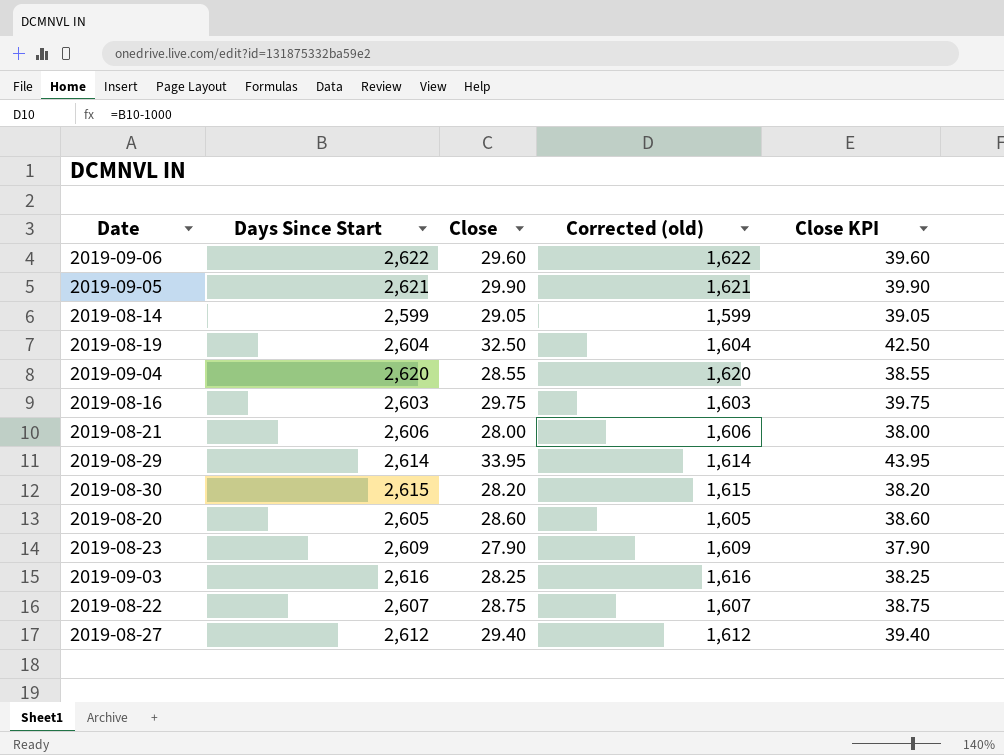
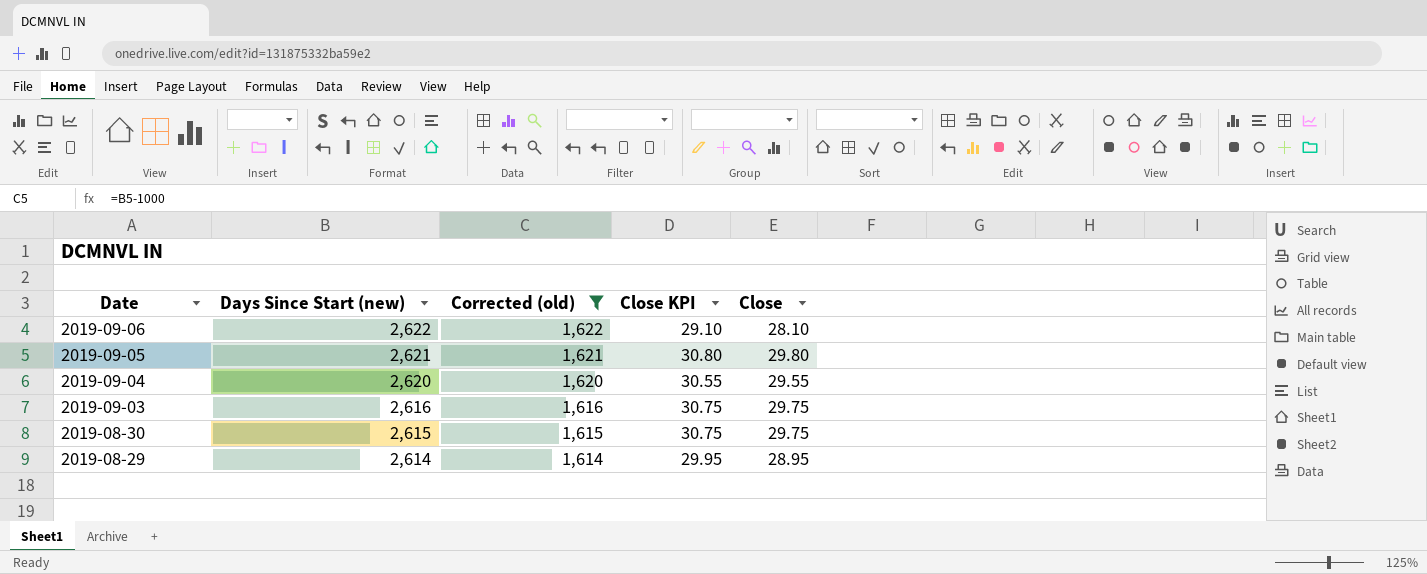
filter: none -> Corrected (old) >= 1,614
row order: none -> Date descending
column name: Days Since Start -> Days Since Start (new)
column Close KPI | formula: [Close] + 10 -> [Close] + 1
column Close | position: 3 -> 5
2019-09-06 | Close: 29.60 -> 28.10
2019-09-05 | Close: 29.90 -> 29.80
2019-09-04 | Close: 28.55 -> 29.55
2019-09-03 | Close: 28.25 -> 29.75
2019-08-30 | Close: 28.20 -> 29.75
2019-08-29 | Close: 33.95 -> 28.95

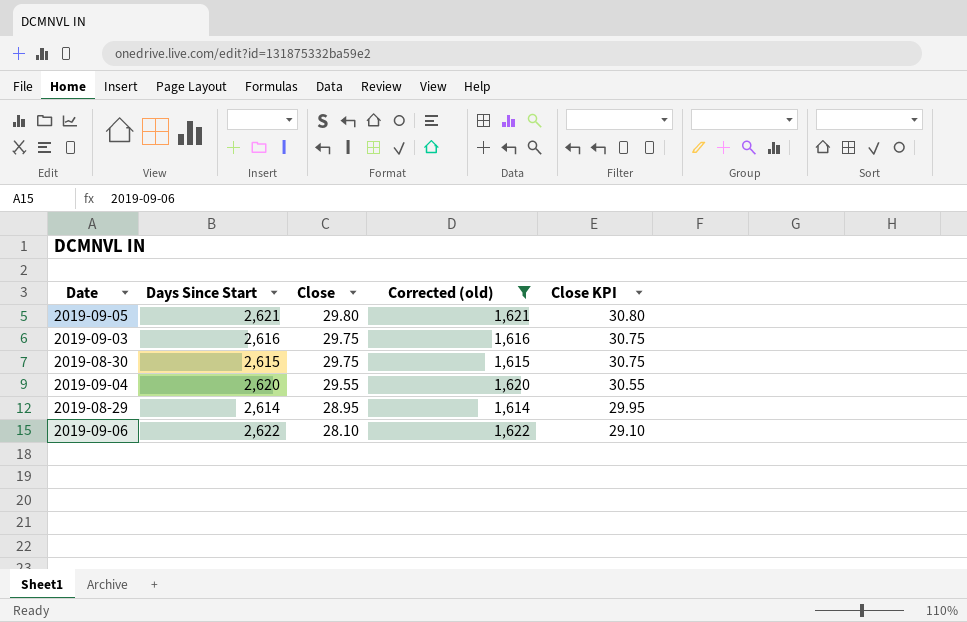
row order: Date descending -> Close descending
column name: Days Since Start (new) -> Days Since Start
column Close | position: 5 -> 3

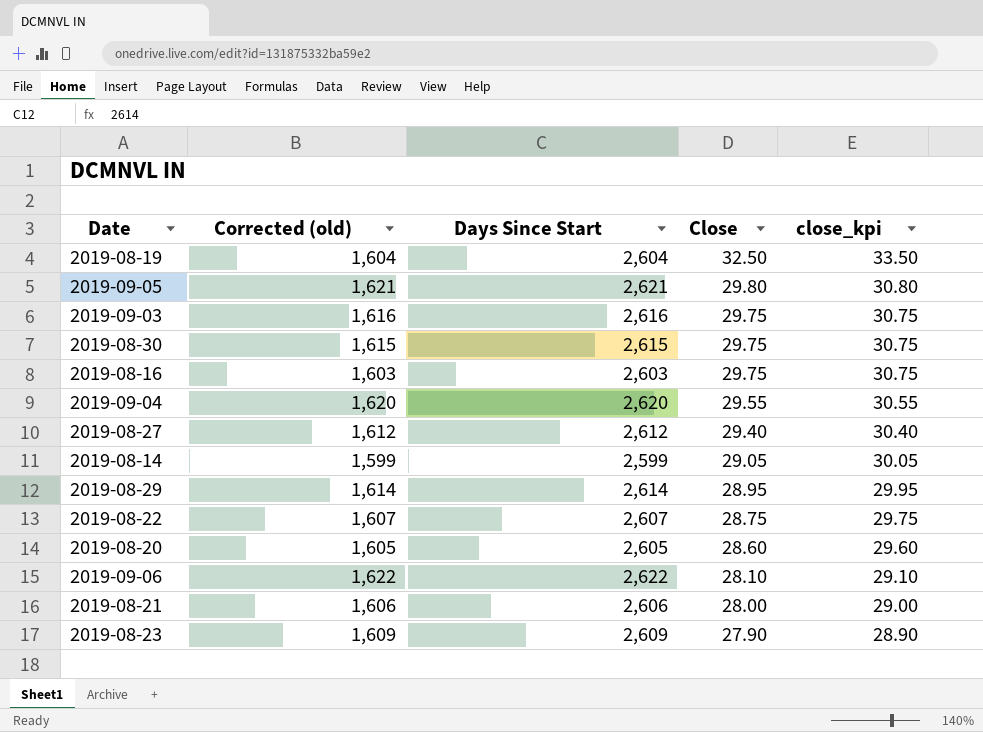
filter: Corrected (old) >= 1,614 -> none
column Corrected (old) | position: 4 -> 2
column name: Close KPI -> close_kpi

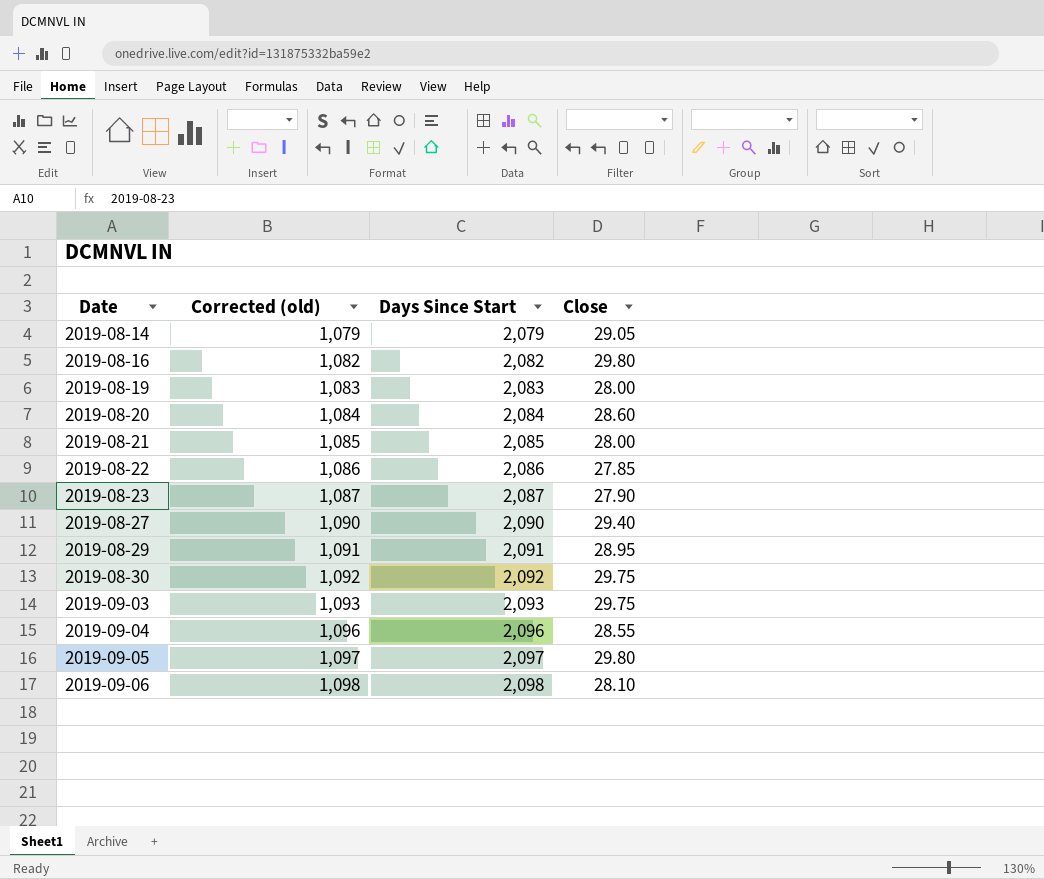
row order: Close descending -> Date ascending
column close_kpi | formula: [Close] + 1 -> none
2019-08-14 | Corrected (old): 1,599 -> 1,079
2019-08-14 | Days Since Start: 2,599 -> 2,079
2019-08-16 | Corrected (old): 1,603 -> 1,082
2019-08-16 | Days Since Start: 2,603 -> 2,082
2019-08-16 | Close: 29.75 -> 29.80
2019-08-19 | Corrected (old): 1,604 -> 1,083
2019-08-19 | Days Since Start: 2,604 -> 2,083
2019-08-19 | Close: 32.50 -> 28.00
2019-08-20 | Corrected (old): 1,605 -> 1,084
2019-08-20 | Days Since Start: 2,605 -> 2,084
2019-08-21 | Corrected (old): 1,606 -> 1,085
2019-08-21 | Days Since Start: 2,606 -> 2,085
2019-08-22 | Corrected (old): 1,607 -> 1,086
2019-08-22 | Days Since Start: 2,607 -> 2,086
2019-08-22 | Close: 28.75 -> 27.85
2019-08-23 | Corrected (old): 1,609 -> 1,087
2019-08-23 | Days Since Start: 2,609 -> 2,087
2019-08-27 | Corrected (old): 1,612 -> 1,090
2019-08-27 | Days Since Start: 2,612 -> 2,090
2019-08-29 | Corrected (old): 1,614 -> 1,091
2019-08-29 | Days Since Start: 2,614 -> 2,091
2019-08-30 | Corrected (old): 1,615 -> 1,092
2019-08-30 | Days Since Start: 2,615 -> 2,092
2019-09-03 | Corrected (old): 1,616 -> 1,093
2019-09-03 | Days Since Start: 2,616 -> 2,093
2019-09-04 | Corrected (old): 1,620 -> 1,096
2019-09-04 | Days Since Start: 2,620 -> 2,096
2019-09-04 | Close: 29.55 -> 28.55
2019-09-05 | Corrected (old): 1,621 -> 1,097
2019-09-05 | Days Since Start: 2,621 -> 2,097
2019-09-06 | Corrected (old): 1,622 -> 1,098
2019-09-06 | Days Since Start: 2,622 -> 2,098

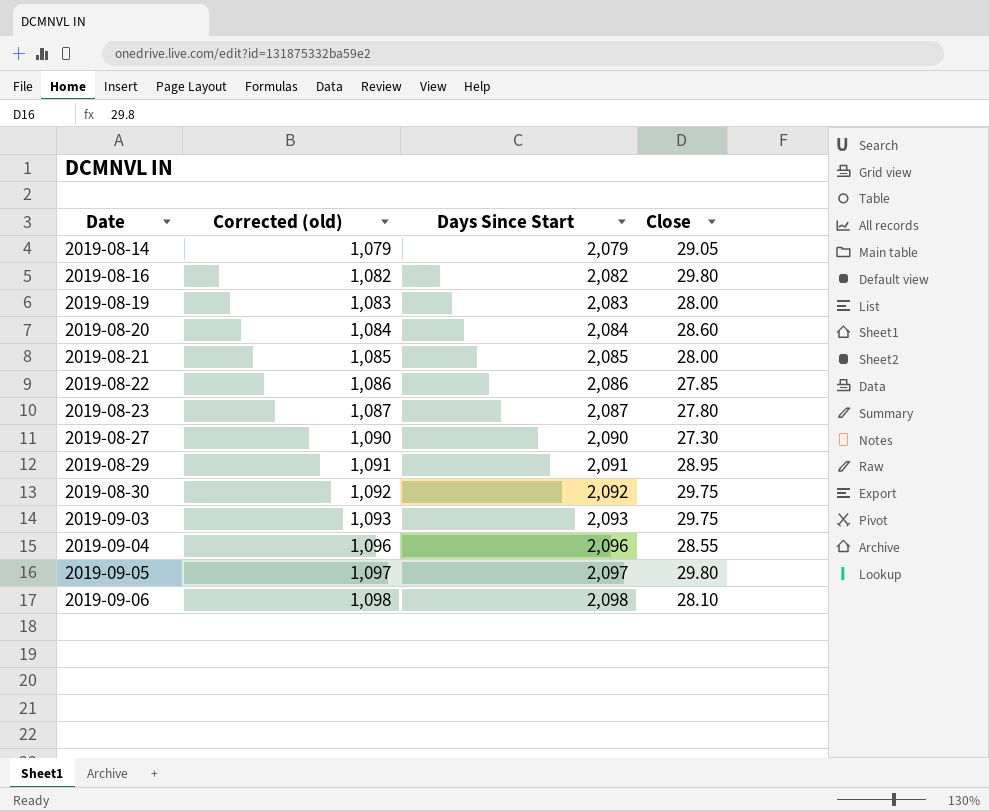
2019-08-23 | Close: 27.90 -> 27.80
2019-08-27 | Close: 29.40 -> 27.30

